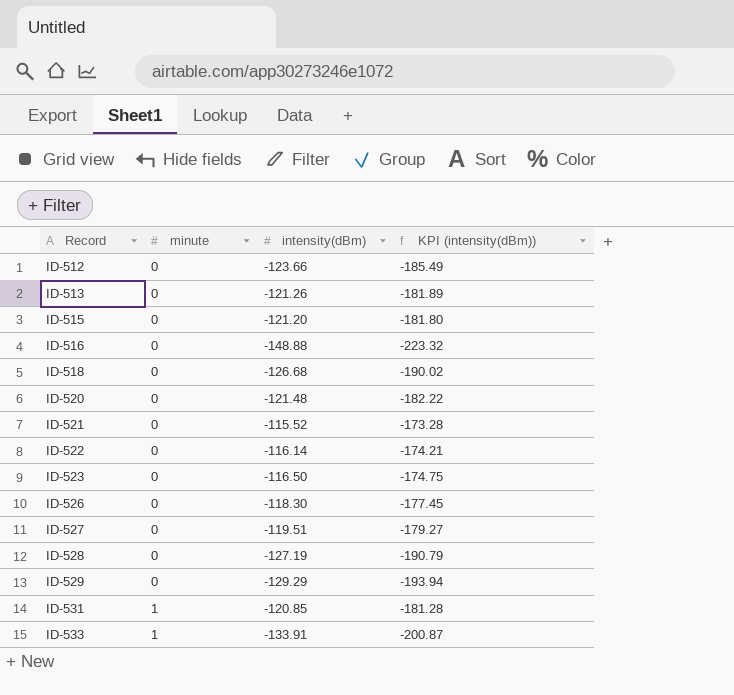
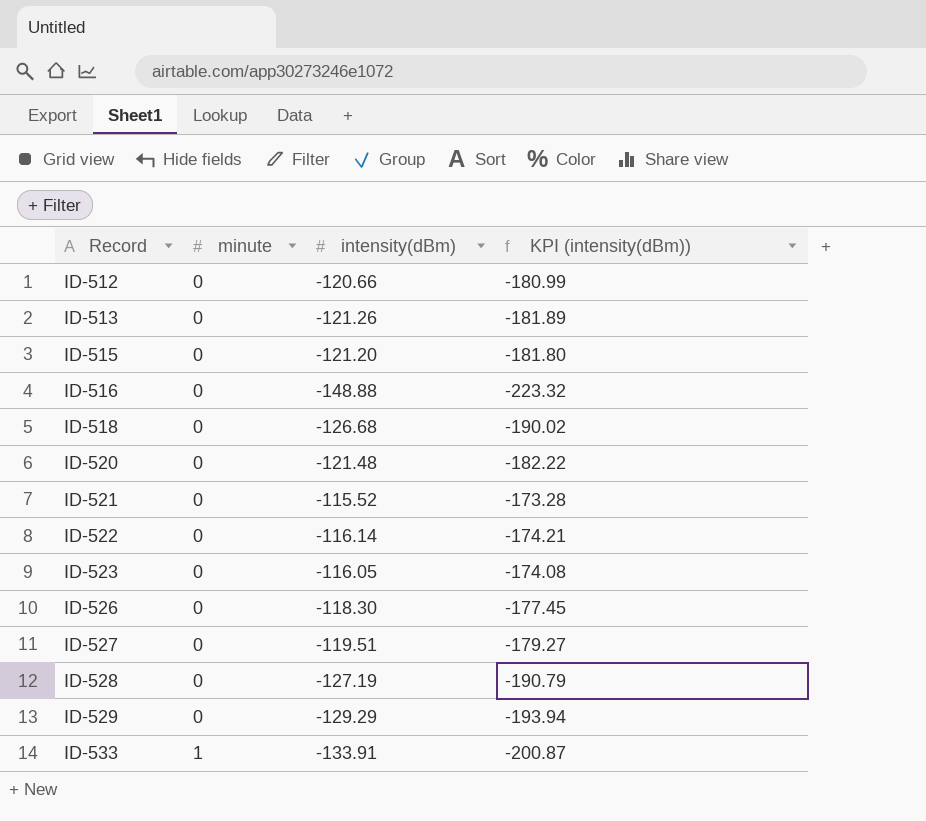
row ID-531: 1 | -120.85 | -181.28 -> none
ID-512 | intensity(dBm): -123.66 -> -120.66
ID-512 | KPI (intensity(dBm)): -185.49 -> -180.99
ID-523 | intensity(dBm): -116.50 -> -116.05
ID-523 | KPI (intensity(dBm)): -174.75 -> -174.08

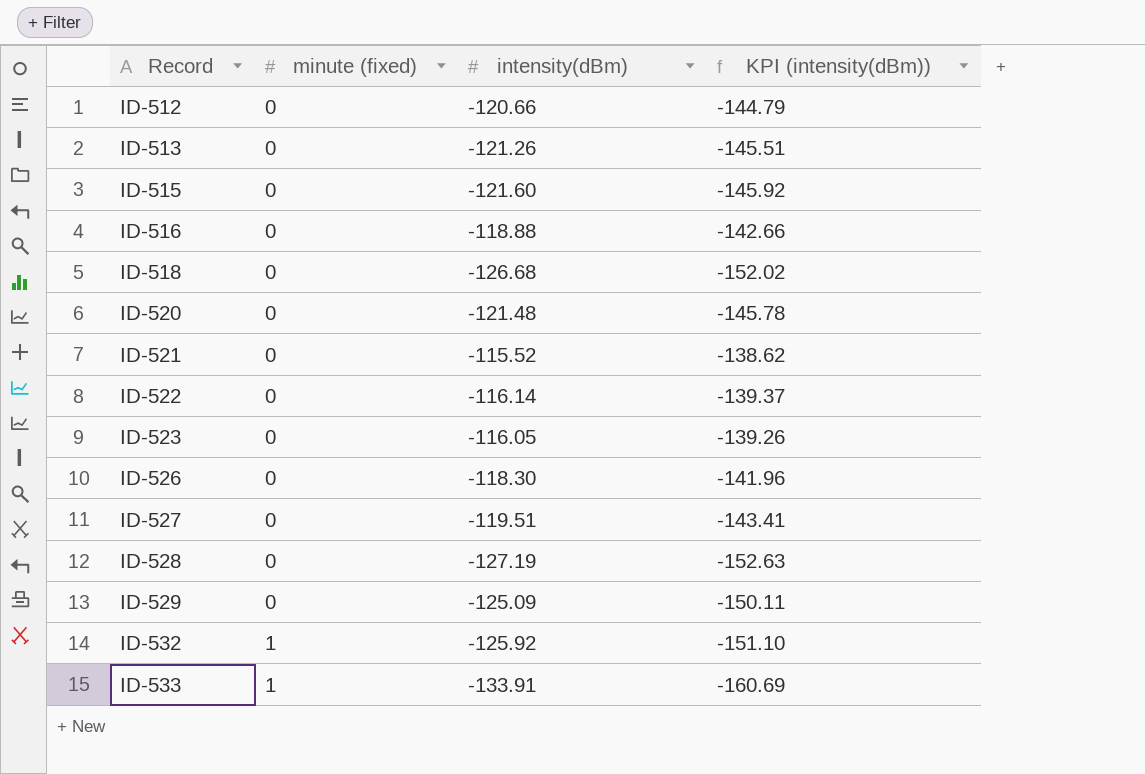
column name: minute -> minute (fixed)
column KPI (intensity(dBm)) | formula: [intensity(dBm)] * 1.5 -> [intensity(dBm)] * 1.2
ID-515 | intensity(dBm): -121.20 -> -121.60
ID-516 | intensity(dBm): -148.88 -> -118.88
ID-529 | intensity(dBm): -129.29 -> -125.09
row ID-532: none -> 1 | -125.92 | -151.10

